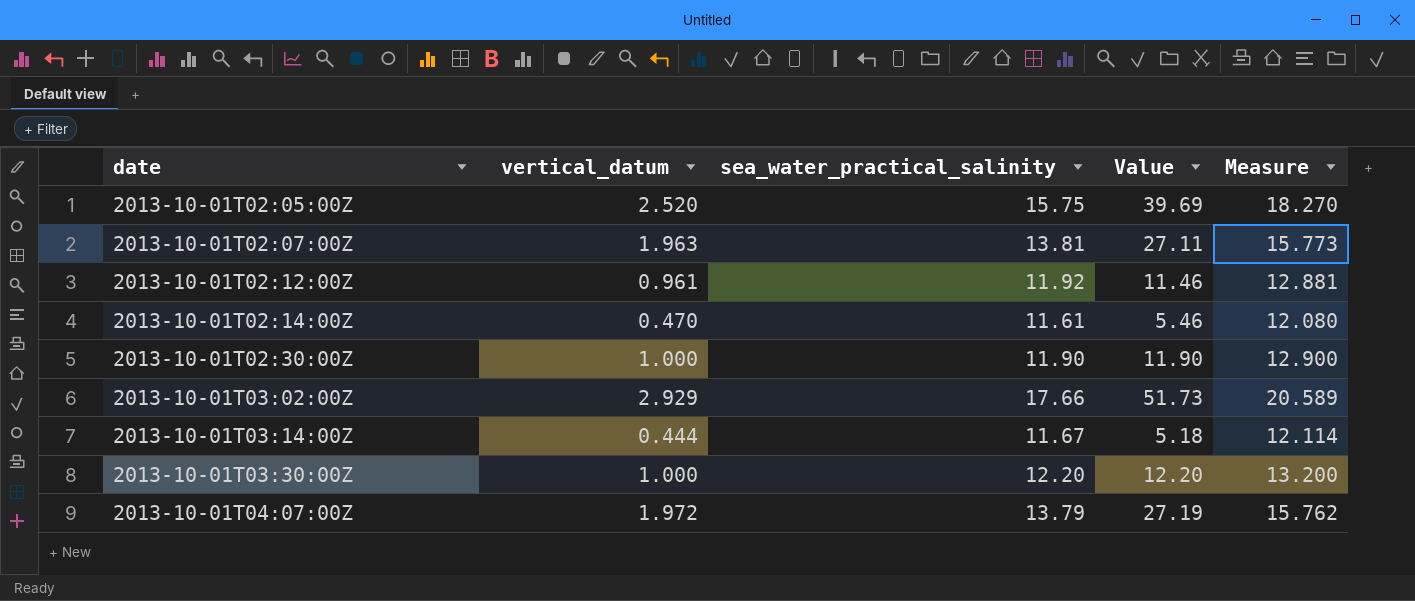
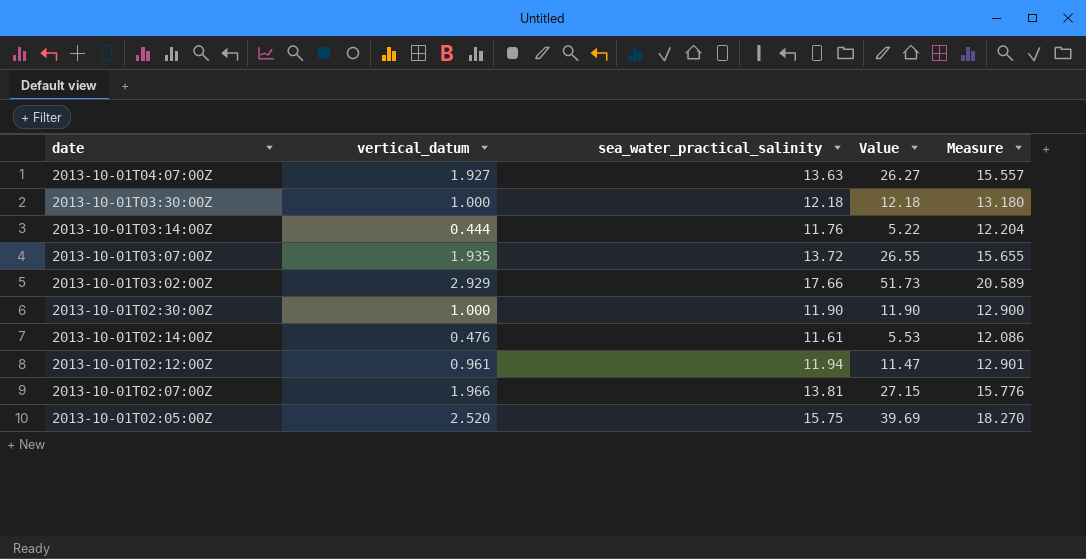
row order: date ascending -> date descending
2013-10-01T04:07:00Z | vertical_datum: 1.972 -> 1.927
2013-10-01T04:07:00Z | sea_water_practical_salinity: 13.79 -> 13.63
2013-10-01T04:07:00Z | Value: 27.19 -> 26.27
2013-10-01T04:07:00Z | Measure: 15.762 -> 15.557
2013-10-01T03:30:00Z | sea_water_practical_salinity: 12.20 -> 12.18
2013-10-01T03:30:00Z | Value: 12.20 -> 12.18
2013-10-01T03:30:00Z | Measure: 13.200 -> 13.180
2013-10-01T03:14:00Z | sea_water_practical_salinity: 11.67 -> 11.76
2013-10-01T03:14:00Z | Value: 5.18 -> 5.22
2013-10-01T03:14:00Z | Measure: 12.114 -> 12.204
row 2013-10-01T03:07:00Z: none -> 1.935 | 13.72 | 26.55 | 15.655
2013-10-01T02:14:00Z | vertical_datum: 0.470 -> 0.476
2013-10-01T02:14:00Z | Value: 5.46 -> 5.53
2013-10-01T02:14:00Z | Measure: 12.080 -> 12.086
2013-10-01T02:12:00Z | sea_water_practical_salinity: 11.92 -> 11.94
2013-10-01T02:12:00Z | Value: 11.46 -> 11.47
2013-10-01T02:12:00Z | Measure: 12.881 -> 12.901
2013-10-01T02:07:00Z | vertical_datum: 1.963 -> 1.966
2013-10-01T02:07:00Z | Value: 27.11 -> 27.15
2013-10-01T02:07:00Z | Measure: 15.773 -> 15.776

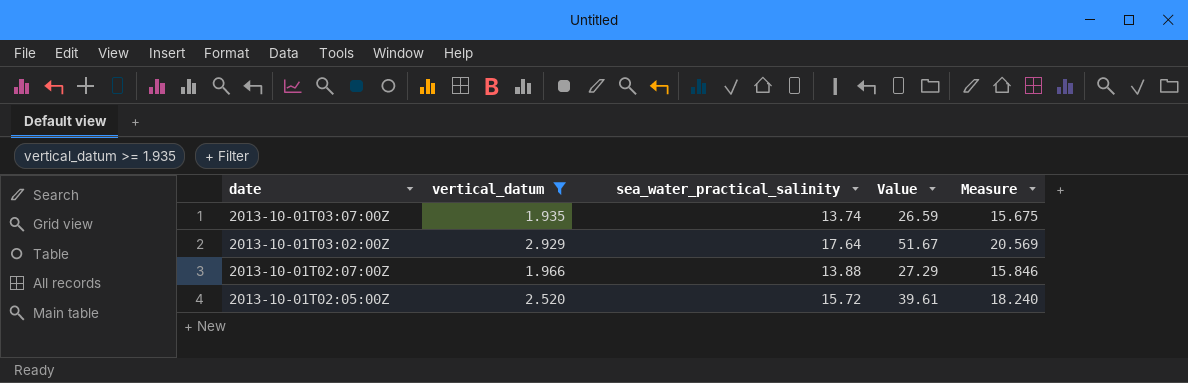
filter: none -> vertical_datum >= 1.935
2013-10-01T03:07:00Z | sea_water_practical_salinity: 13.72 -> 13.74
2013-10-01T03:07:00Z | Value: 26.55 -> 26.59
2013-10-01T03:07:00Z | Measure: 15.655 -> 15.675
2013-10-01T03:02:00Z | sea_water_practical_salinity: 17.66 -> 17.64
2013-10-01T03:02:00Z | Value: 51.73 -> 51.67
2013-10-01T03:02:00Z | Measure: 20.589 -> 20.569
2013-10-01T02:07:00Z | sea_water_practical_salinity: 13.81 -> 13.88
2013-10-01T02:07:00Z | Value: 27.15 -> 27.29
2013-10-01T02:07:00Z | Measure: 15.776 -> 15.846
2013-10-01T02:05:00Z | sea_water_practical_salinity: 15.75 -> 15.72
2013-10-01T02:05:00Z | Value: 39.69 -> 39.61
2013-10-01T02:05:00Z | Measure: 18.270 -> 18.240

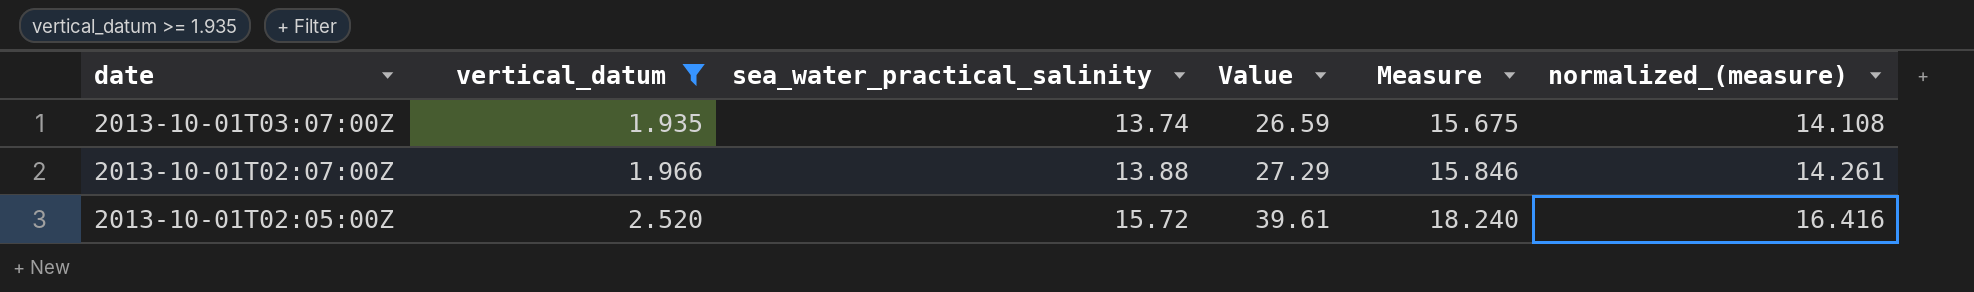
column normalized_(measure) | formula: none -> [Measure] * 0.9
row 2013-10-01T03:02:00Z: 2.929 | 17.64 | 51.67 | 20.569 -> none

